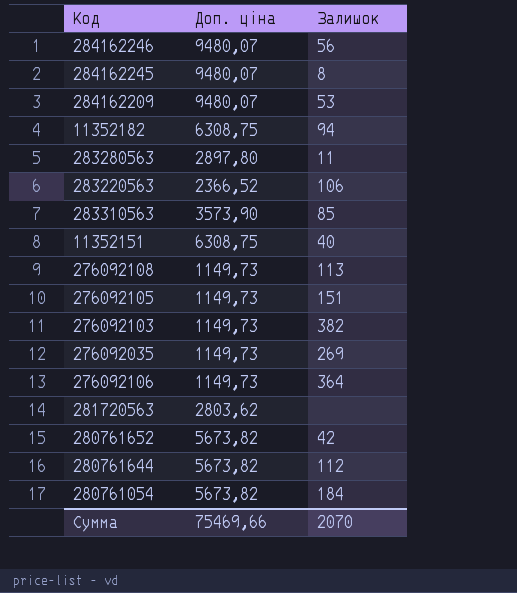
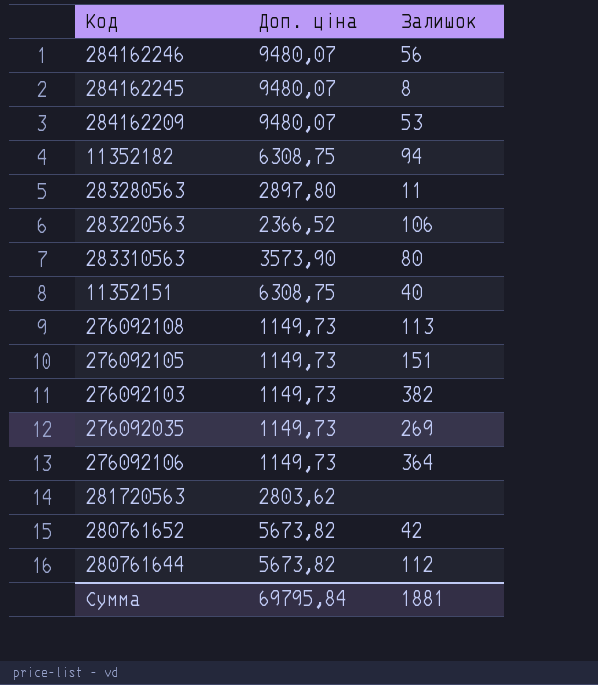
row 280761054: 5673,82 | 184 -> none
283310563 | Залишок: 85 -> 80
Сумма | Доп. ціна: 75469,66 -> 69795,84
Сумма | Залишок: 2070 -> 1881

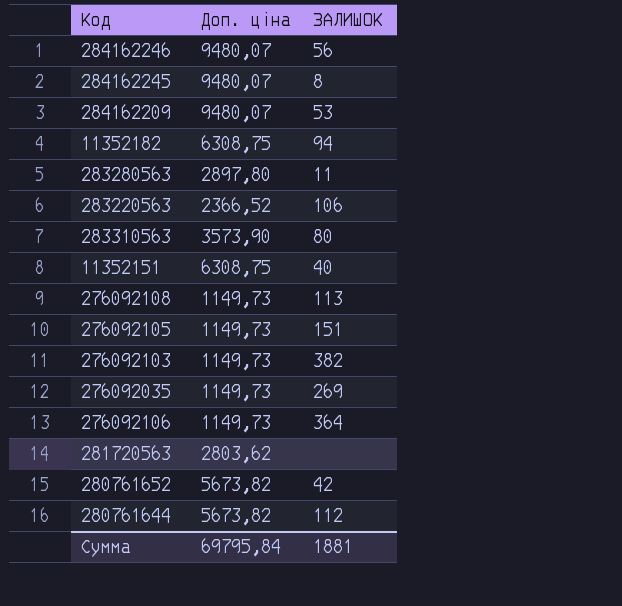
column name: Залишок -> ЗАЛИШОК

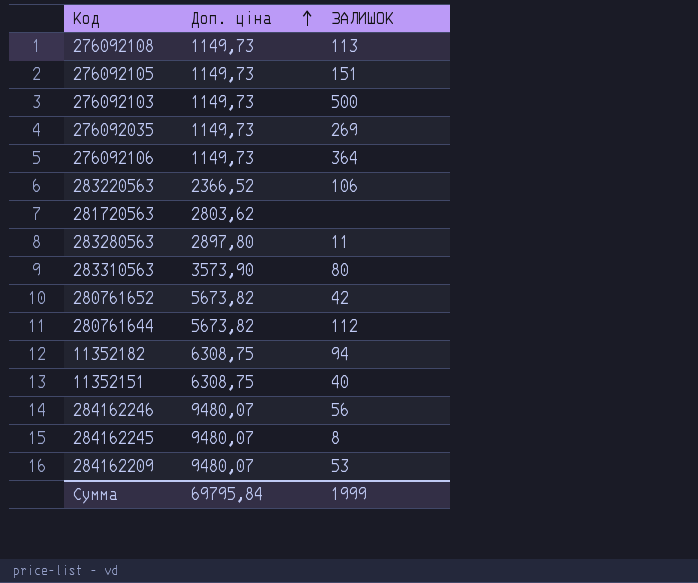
row order: none -> Доп. ціна ascending
276092103 | ЗАЛИШОК: 382 -> 500
Сумма | ЗАЛИШОК: 1881 -> 1999

